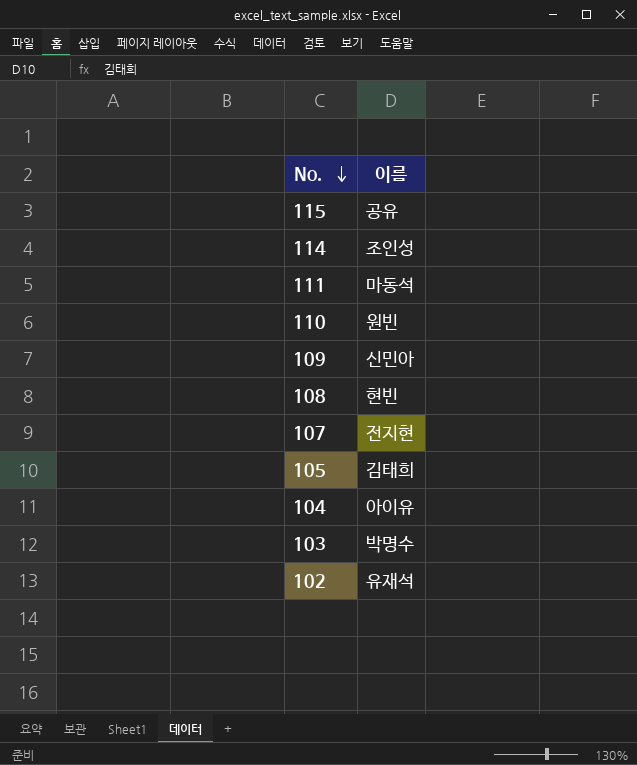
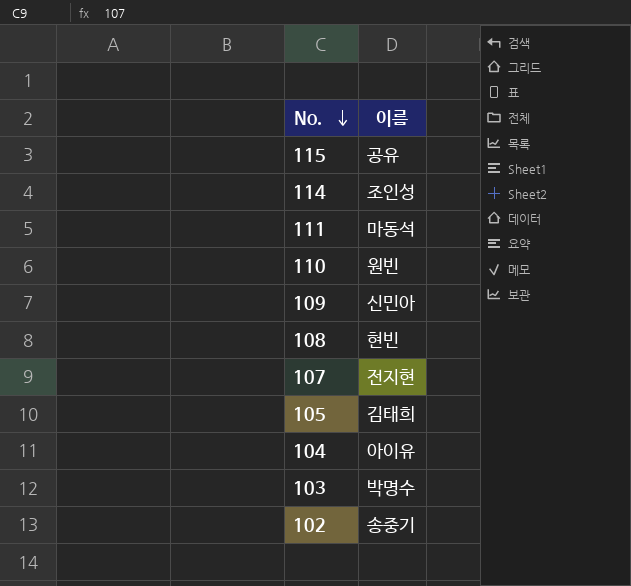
102 | 이름: 유재석 -> 송중기

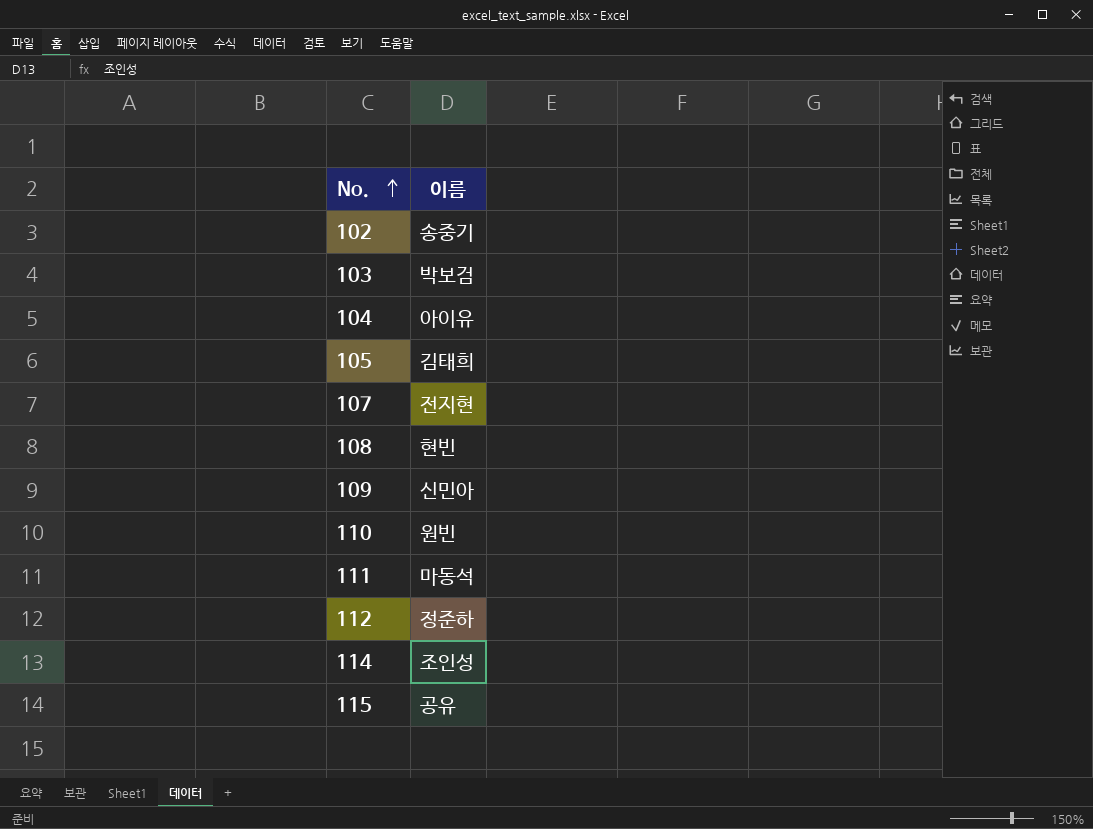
row order: No. descending -> No. ascending
103 | 이름: 박명수 -> 박보검
row 112: none -> 정준하

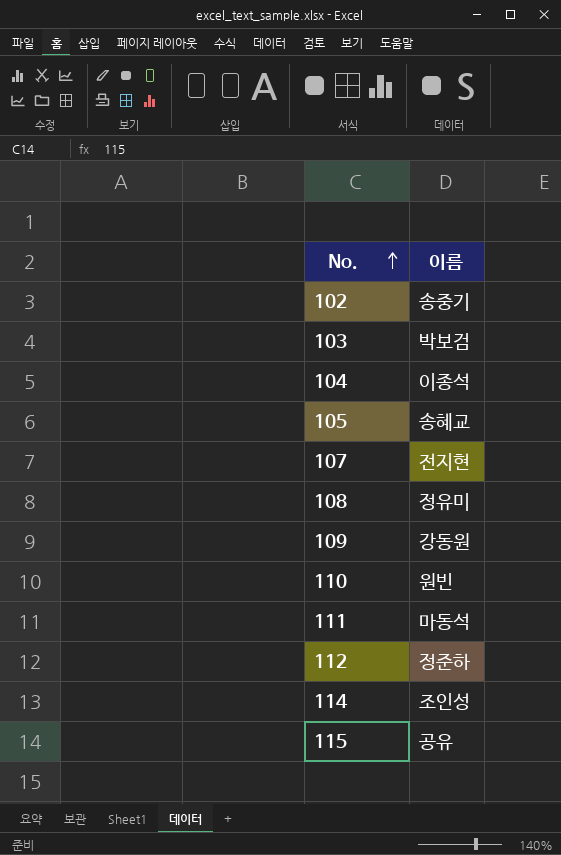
104 | 이름: 아이유 -> 이종석
105 | 이름: 김태희 -> 송혜교
108 | 이름: 현빈 -> 정유미
109 | 이름: 신민아 -> 강동원

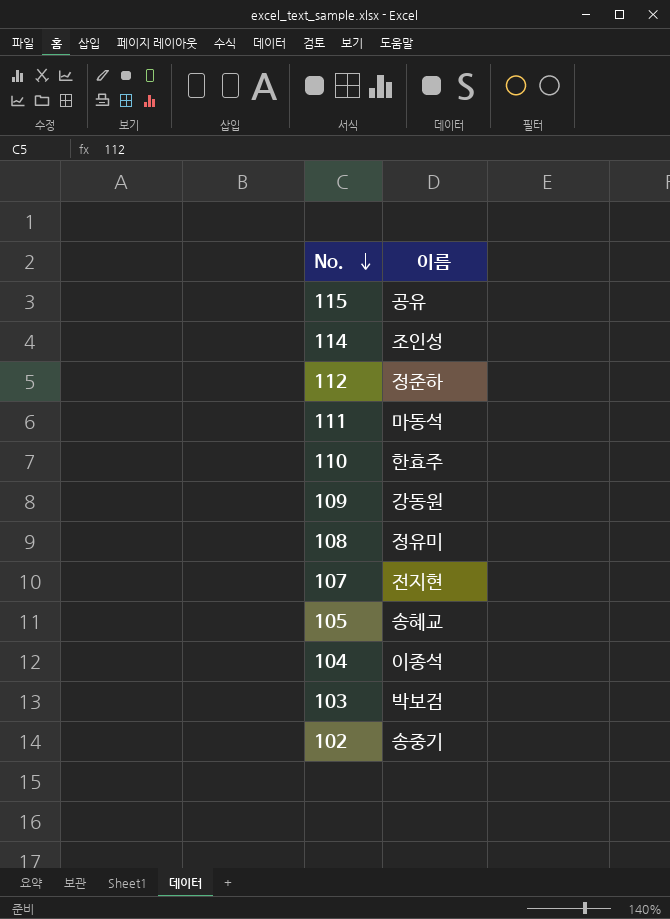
row order: No. ascending -> No. descending
110 | 이름: 원빈 -> 한효주

